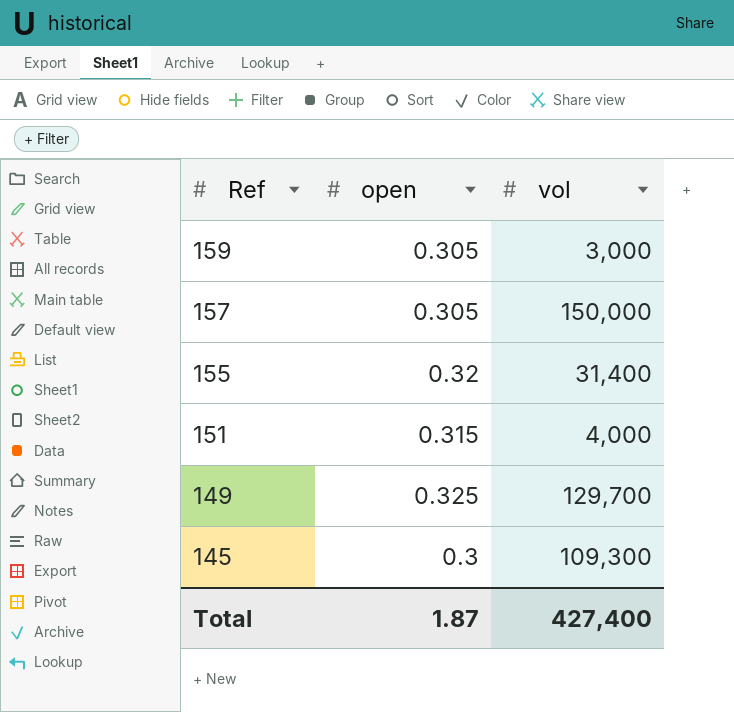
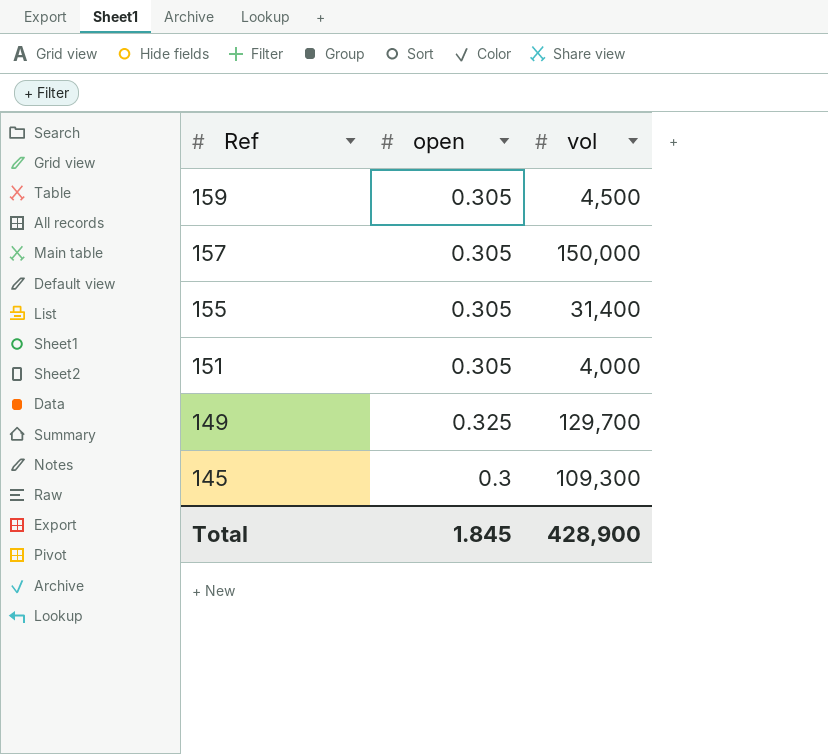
159 | vol: 3,000 -> 4,500
155 | open: 0.32 -> 0.305
151 | open: 0.315 -> 0.305
Total | open: 1.87 -> 1.845
Total | vol: 427,400 -> 428,900

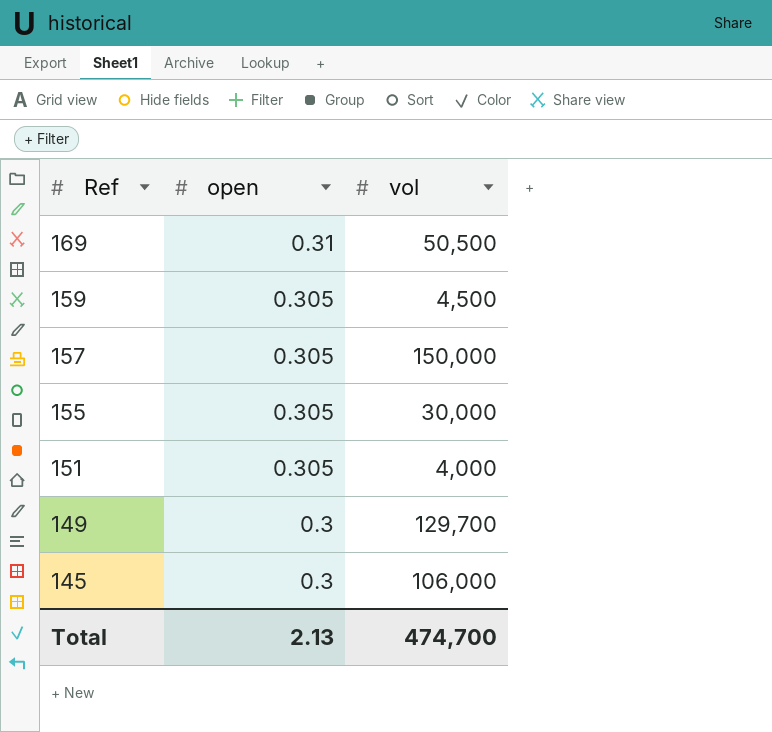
row 169: none -> 0.31 | 50,500
155 | vol: 31,400 -> 30,000
149 | open: 0.325 -> 0.3
145 | vol: 109,300 -> 106,000
Total | open: 1.845 -> 2.13
Total | vol: 428,900 -> 474,700

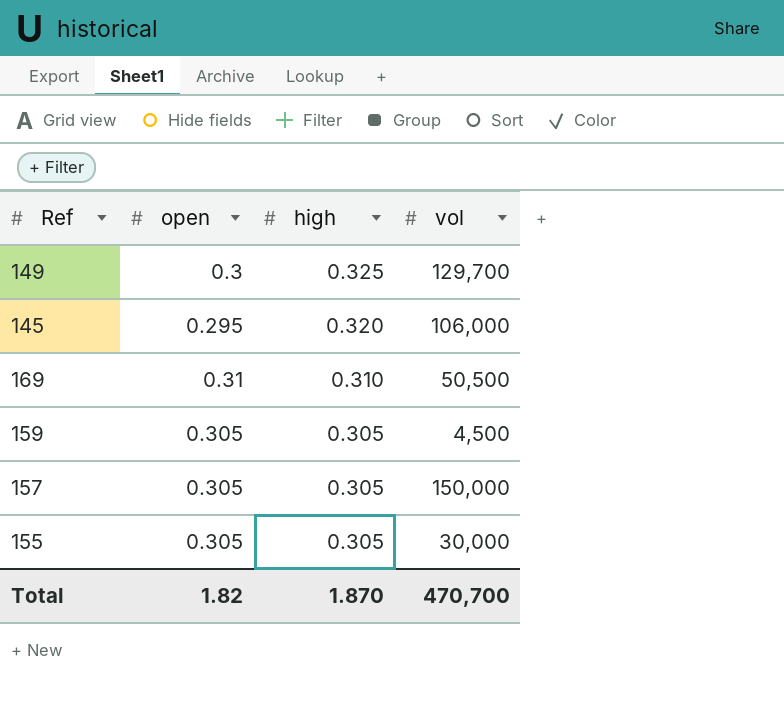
row order: Ref descending -> high descending
column high | position: none -> 3
row 151: 0.305 | 4,000 -> none
145 | open: 0.3 -> 0.295
Total | open: 2.13 -> 1.82
Total | vol: 474,700 -> 470,700

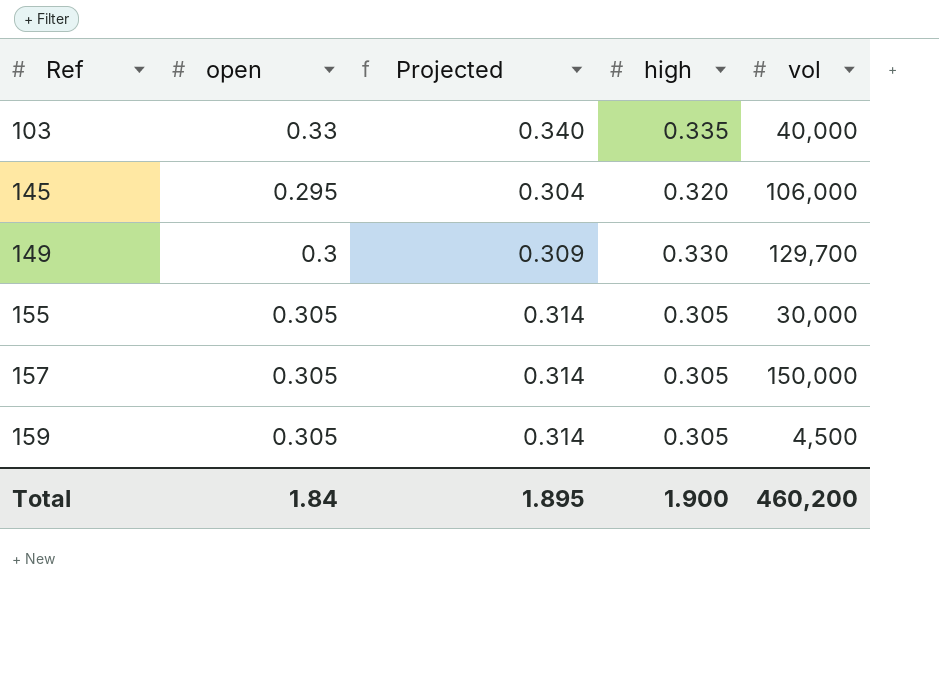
row order: high descending -> Ref ascending
column Projected | formula: none -> [open] * 1.03
row 169: 0.31 | 0.310 | 50,500 -> none
row 103: none -> 0.33 | 0.340 | 0.335 | 40,000
149 | high: 0.325 -> 0.330
Total | open: 1.82 -> 1.84
Total | high: 1.870 -> 1.900
Total | vol: 470,700 -> 460,200

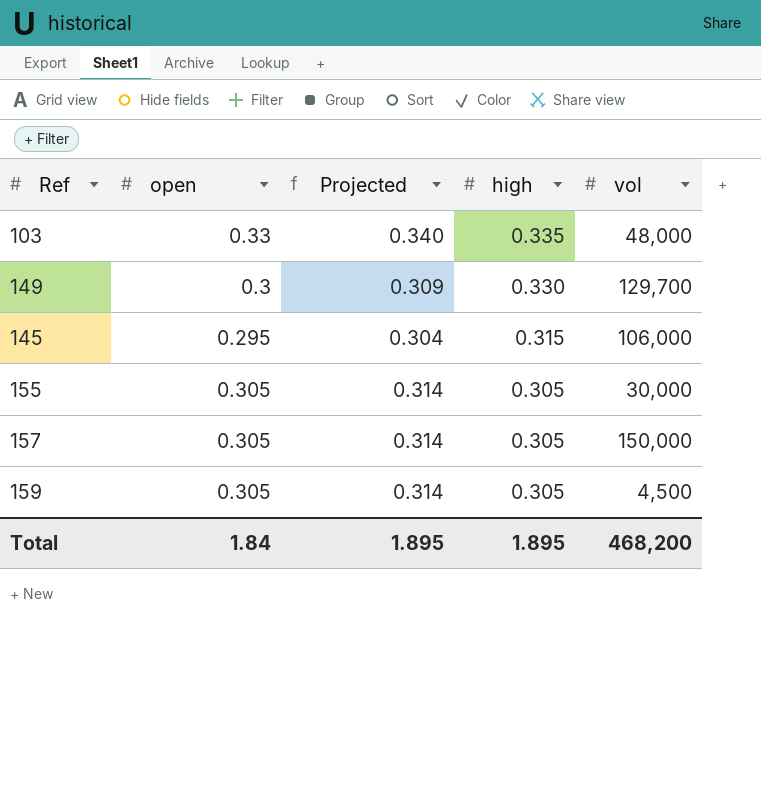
row order: Ref ascending -> high descending
103 | vol: 40,000 -> 48,000
145 | high: 0.320 -> 0.315
Total | high: 1.900 -> 1.895
Total | vol: 460,200 -> 468,200

